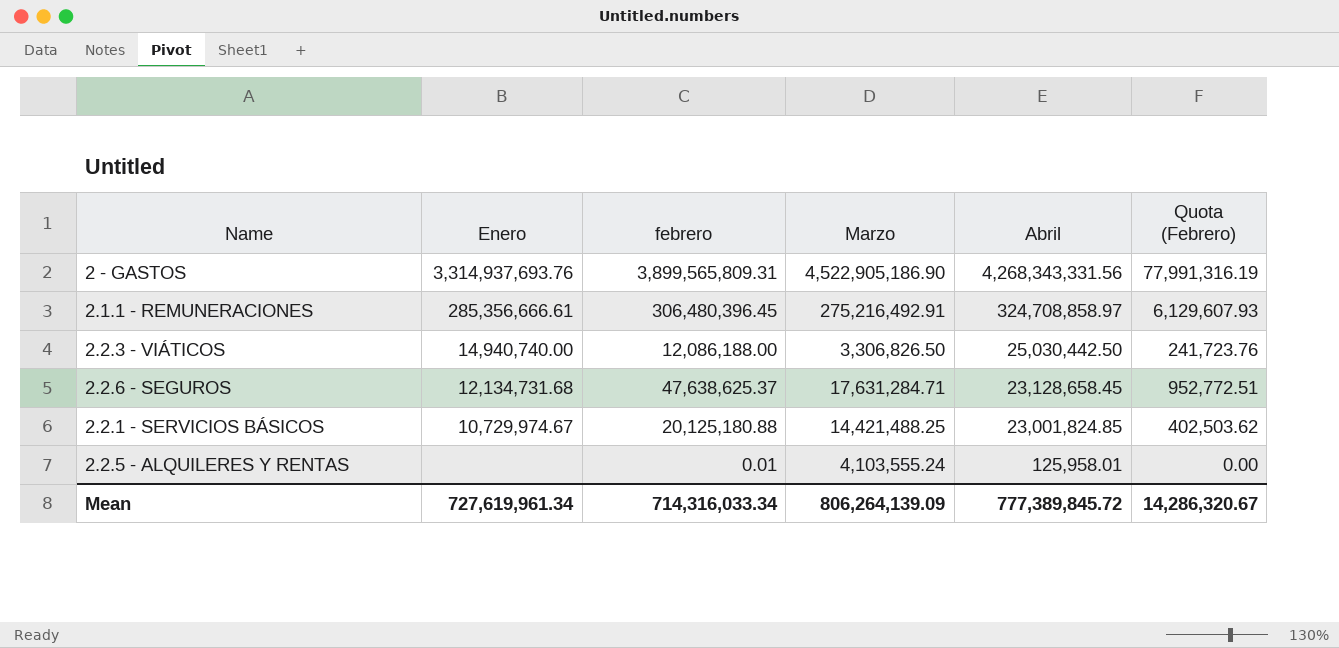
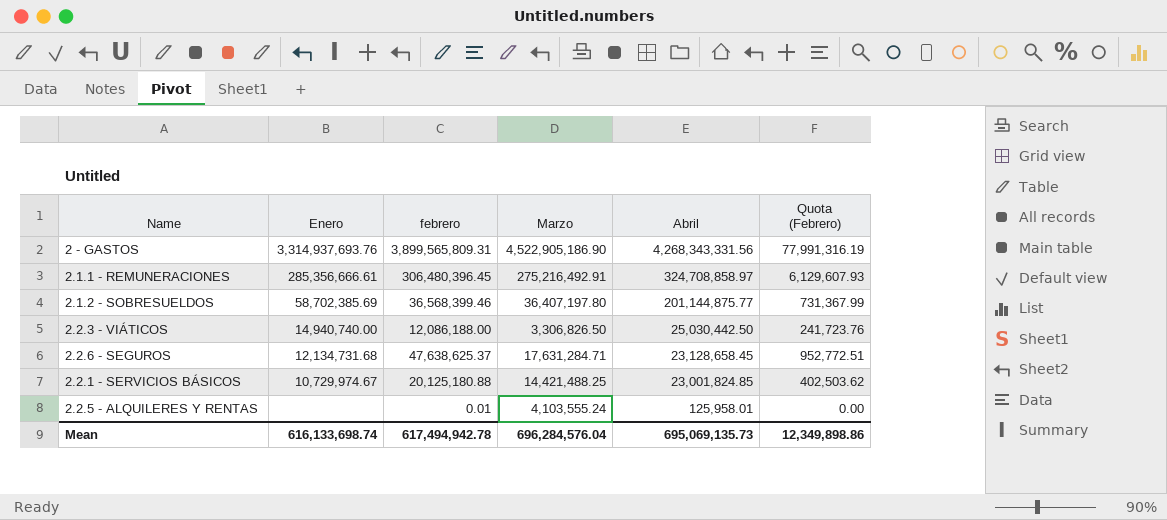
row 2.1.2 - SOBRESUELDOS: none -> 58,702,385.69 | 36,568,399.46 | 36,407,197.80 | 201,144,875.77 | 731,367.99
Mean | Enero: 727,619,961.34 -> 616,133,698.74
Mean | febrero: 714,316,033.34 -> 617,494,942.78
Mean | Marzo: 806,264,139.09 -> 696,284,576.04
Mean | Abril: 777,389,845.72 -> 695,069,135.73
Mean | Quota (Febrero): 14,286,320.67 -> 12,349,898.86

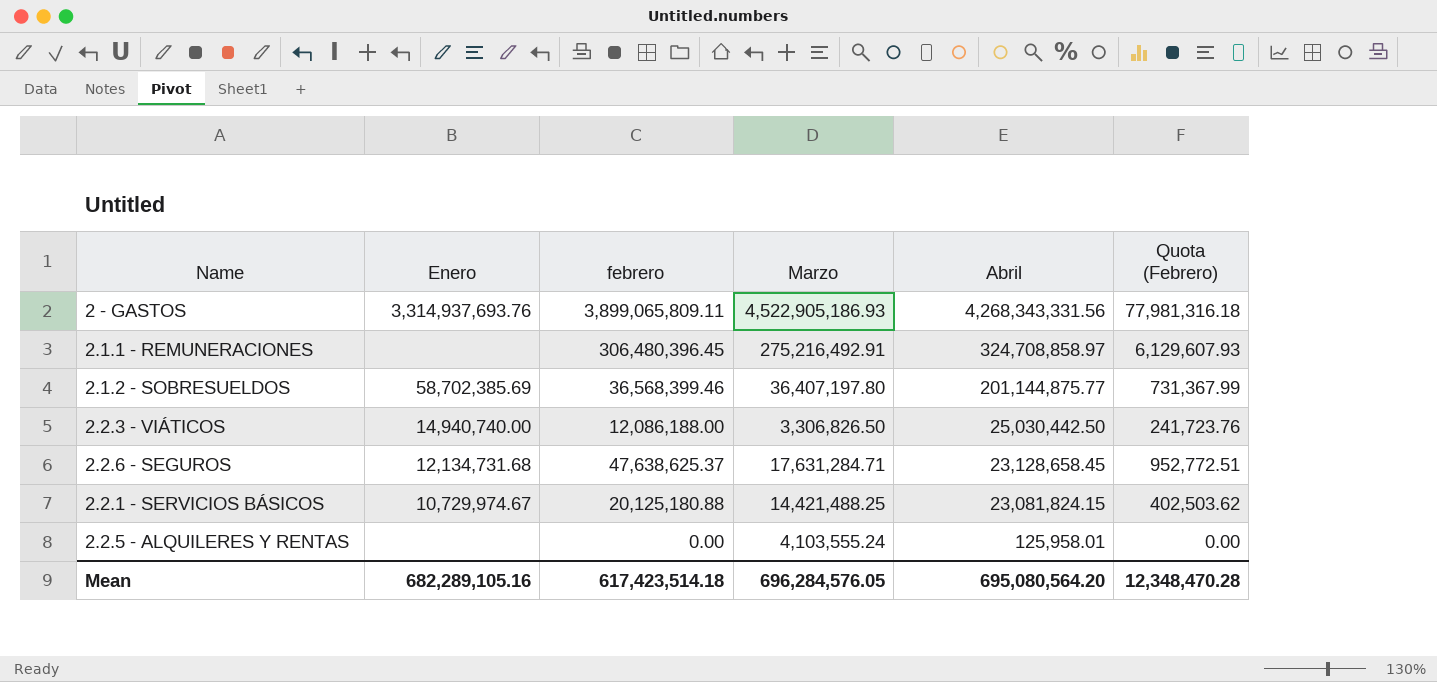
2 - GASTOS | febrero: 3,899,565,809.31 -> 3,899,065,809.11
2 - GASTOS | Marzo: 4,522,905,186.90 -> 4,522,905,186.93
2 - GASTOS | Quota (Febrero): 77,991,316.19 -> 77,981,316.18
2.1.1 - REMUNERACIONES | Enero: 285,356,666.61 -> none
2.2.1 - SERVICIOS BÁSICOS | Abril: 23,001,824.85 -> 23,081,824.15
2.2.5 - ALQUILERES Y RENTAS | febrero: 0.01 -> 0.00
Mean | Enero: 616,133,698.74 -> 682,289,105.16
Mean | febrero: 617,494,942.78 -> 617,423,514.18
Mean | Marzo: 696,284,576.04 -> 696,284,576.05
Mean | Abril: 695,069,135.73 -> 695,080,564.20
Mean | Quota (Febrero): 12,349,898.86 -> 12,348,470.28

